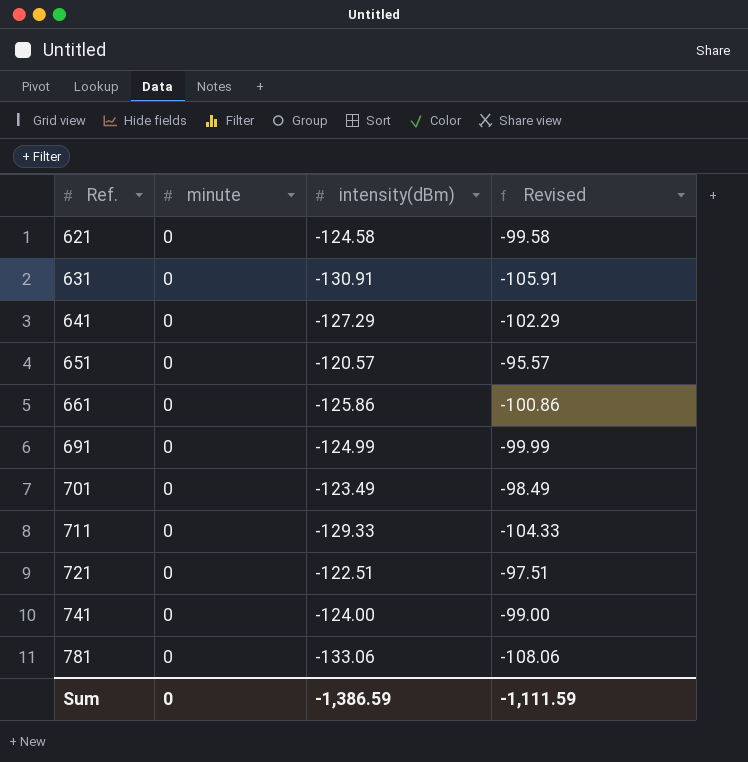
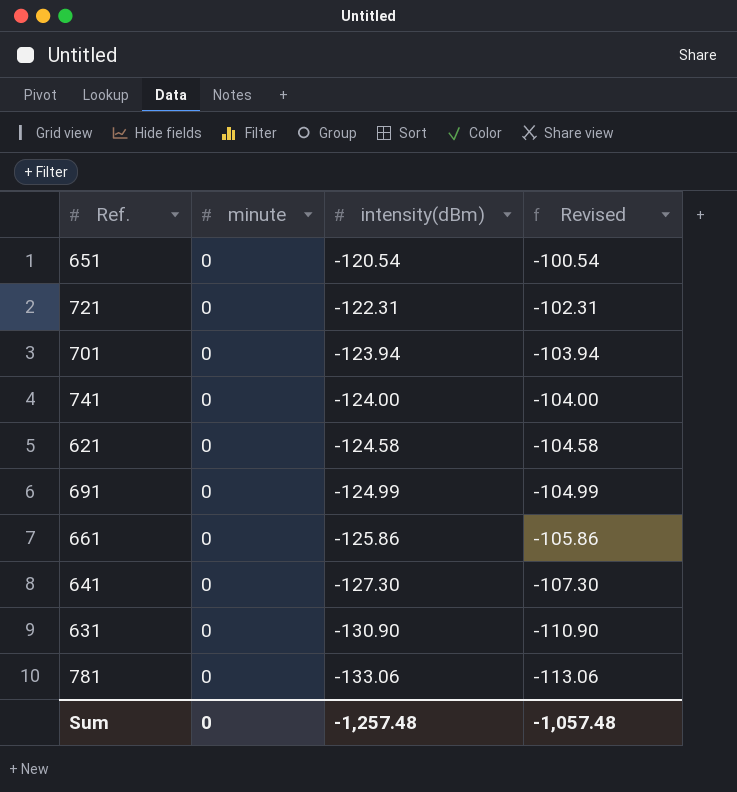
row order: Ref. ascending -> intensity(dBm) descending
column Revised | formula: [intensity(dBm)] + 25 -> [intensity(dBm)] + 20
row 711: 0 | -129.33 | -104.33 -> none
651 | intensity(dBm): -120.57 -> -120.54
721 | intensity(dBm): -122.51 -> -122.31
701 | intensity(dBm): -123.49 -> -123.94
641 | intensity(dBm): -127.29 -> -127.30
631 | intensity(dBm): -130.91 -> -130.90
Sum | intensity(dBm): -1,386.59 -> -1,257.48
Sum | Revised: -1,111.59 -> -1,057.48

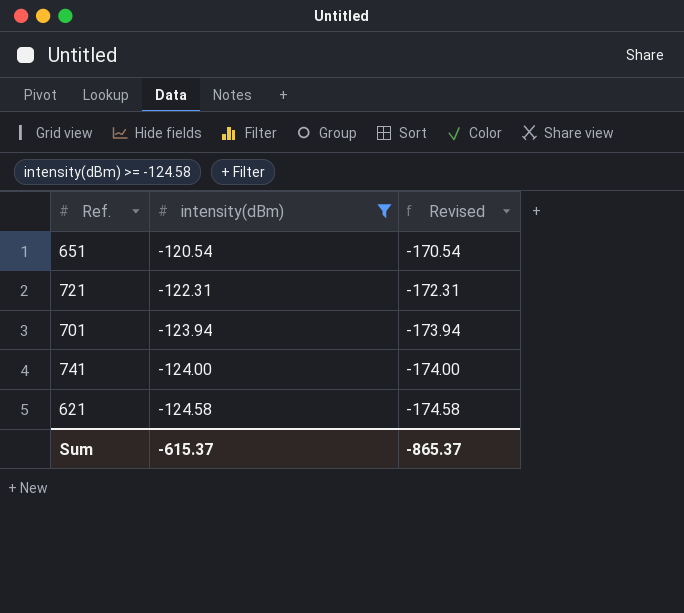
filter: none -> intensity(dBm) >= -124.58
column minute | position: 2 -> none
column Revised | formula: [intensity(dBm)] + 20 -> [intensity(dBm)] - 50
Sum | intensity(dBm): -1,257.48 -> -615.37
Sum | Revised: -1,057.48 -> -865.37

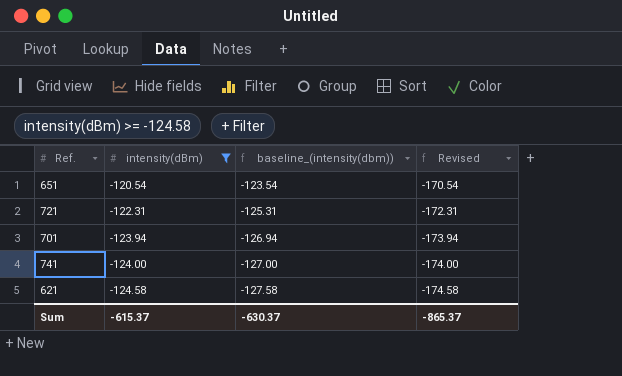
column baseline_(intensity(dbm)) | formula: none -> [intensity(dBm)] - 3

